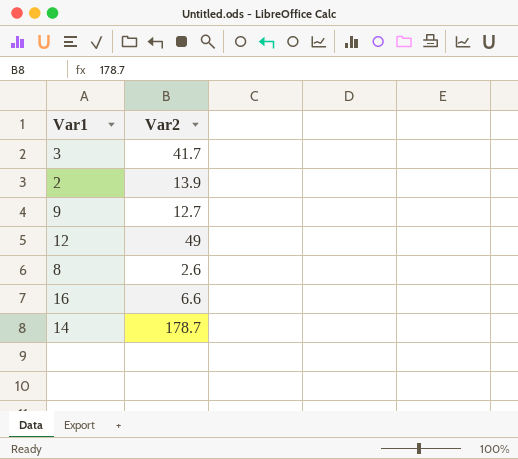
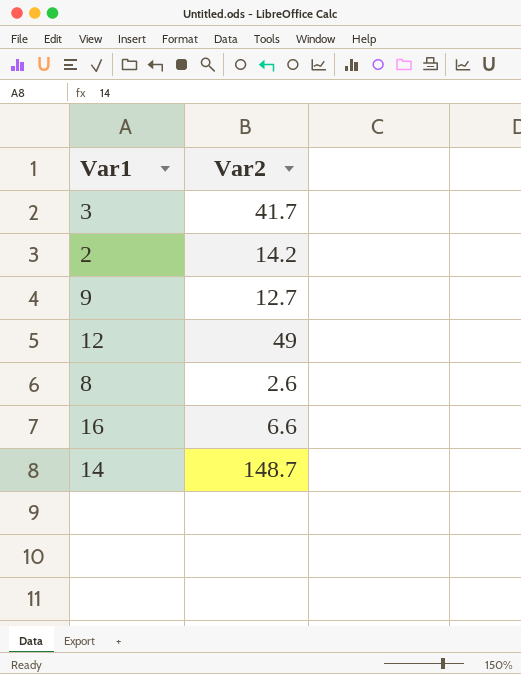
2 | Var2: 13.9 -> 14.2
14 | Var2: 178.7 -> 148.7

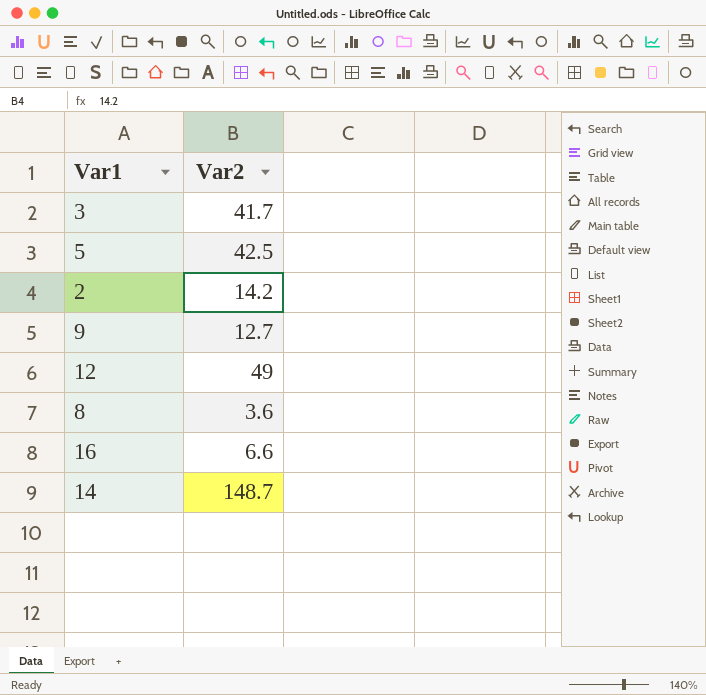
row 5: none -> 42.5
8 | Var2: 2.6 -> 3.6

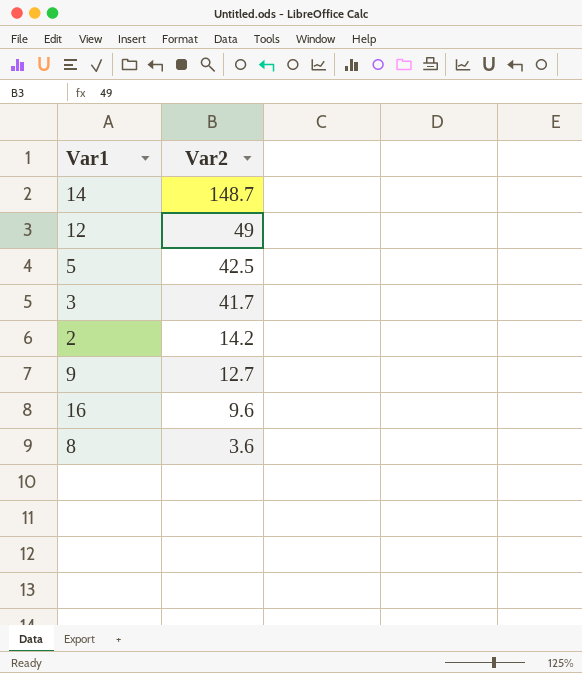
row order: none -> Var2 descending
16 | Var2: 6.6 -> 9.6

